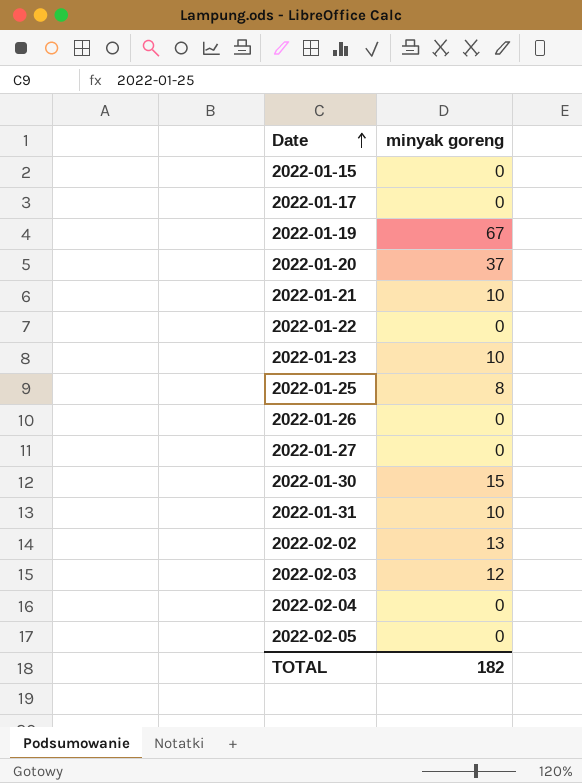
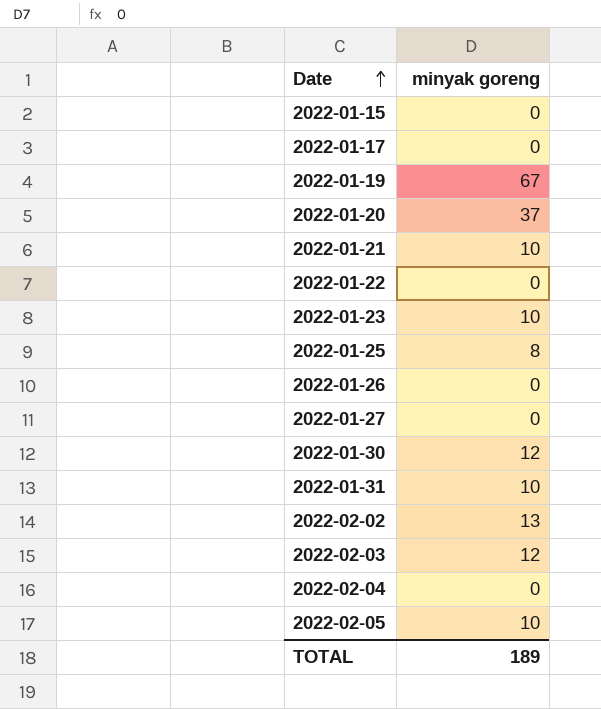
2022-01-30 | minyak goreng: 15 -> 12
2022-02-05 | minyak goreng: 0 -> 10
TOTAL | minyak goreng: 182 -> 189

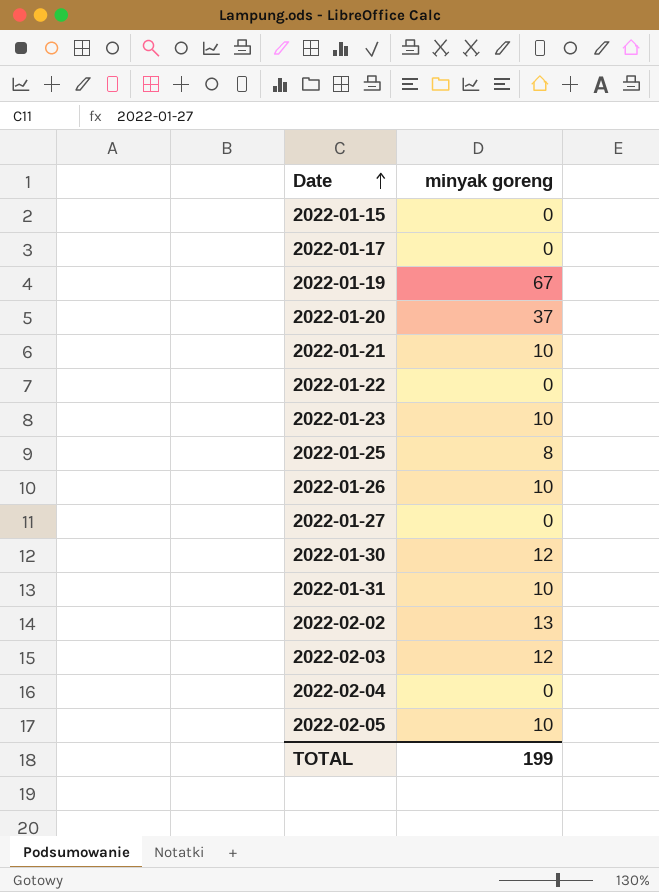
2022-01-26 | minyak goreng: 0 -> 10
TOTAL | minyak goreng: 189 -> 199

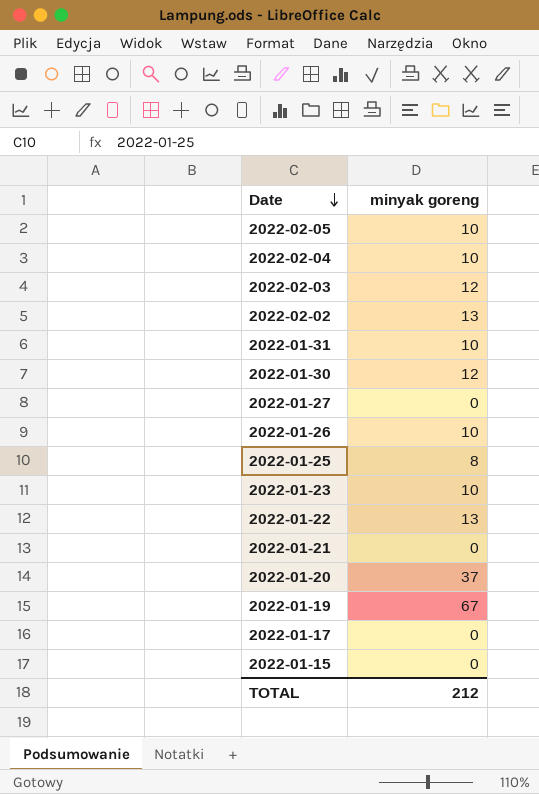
row order: Date ascending -> Date descending
2022-02-04 | minyak goreng: 0 -> 10
2022-01-22 | minyak goreng: 0 -> 13
2022-01-21 | minyak goreng: 10 -> 0
TOTAL | minyak goreng: 199 -> 212

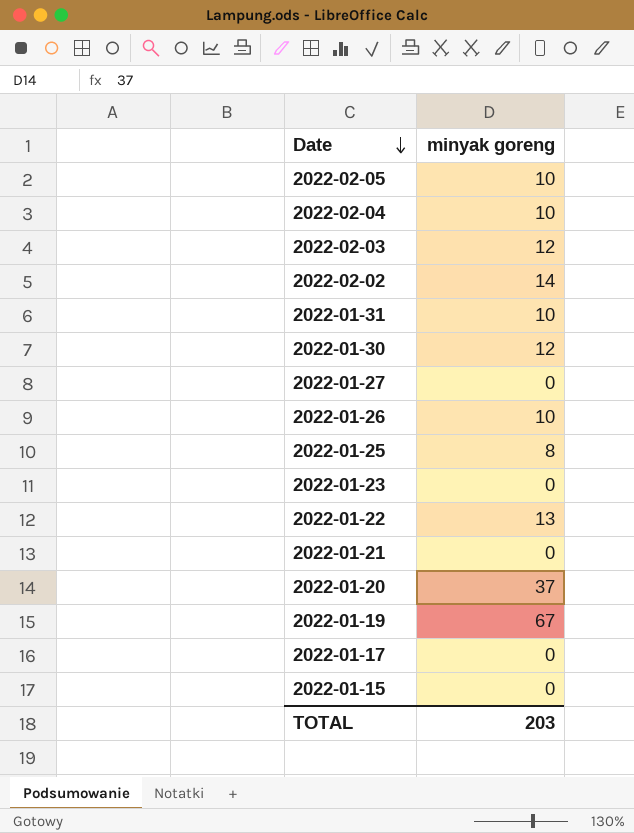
2022-02-02 | minyak goreng: 13 -> 14
2022-01-23 | minyak goreng: 10 -> 0
TOTAL | minyak goreng: 212 -> 203

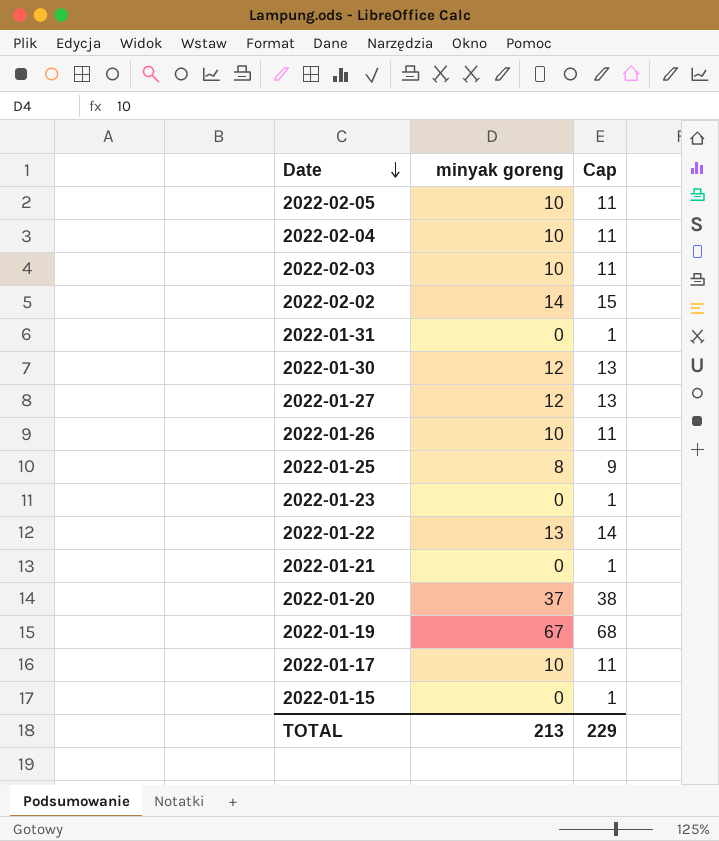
column Cap | formula: none -> [minyak goreng] + 1
2022-02-03 | minyak goreng: 12 -> 10
2022-01-31 | minyak goreng: 10 -> 0
2022-01-27 | minyak goreng: 0 -> 12
2022-01-17 | minyak goreng: 0 -> 10
TOTAL | minyak goreng: 203 -> 213

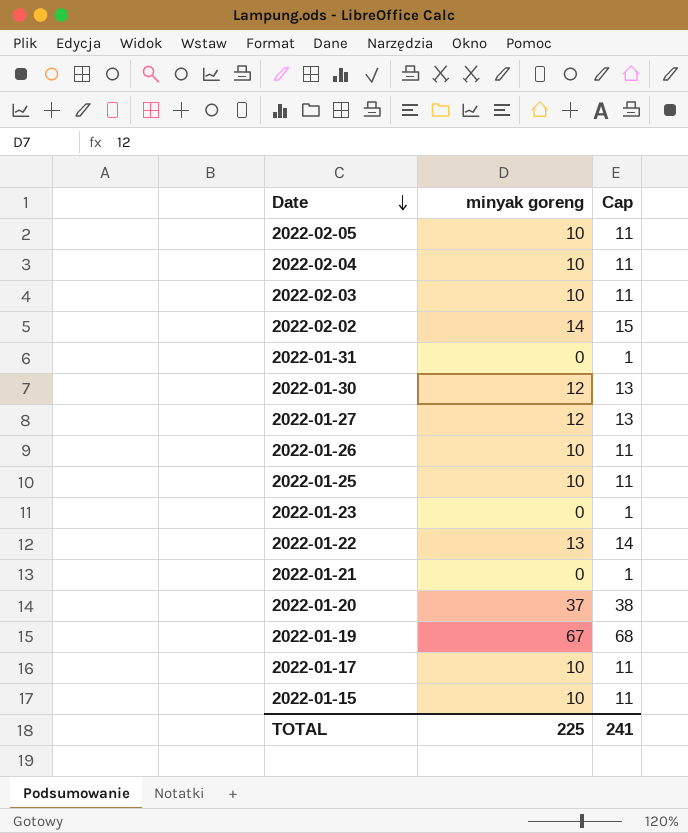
2022-01-25 | minyak goreng: 8 -> 10
2022-01-25 | Cap: 9 -> 11
2022-01-15 | minyak goreng: 0 -> 10
2022-01-15 | Cap: 1 -> 11
TOTAL | minyak goreng: 213 -> 225
TOTAL | Cap: 229 -> 241

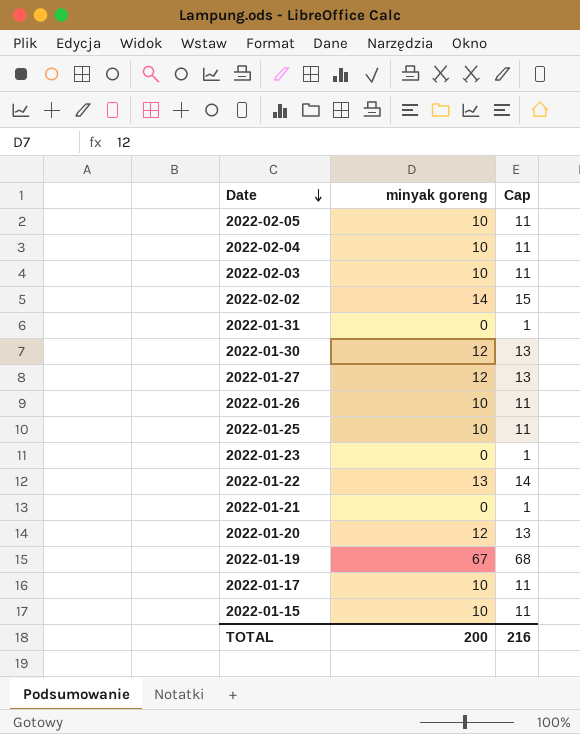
2022-01-20 | minyak goreng: 37 -> 12
2022-01-20 | Cap: 38 -> 13
TOTAL | minyak goreng: 225 -> 200
TOTAL | Cap: 241 -> 216

